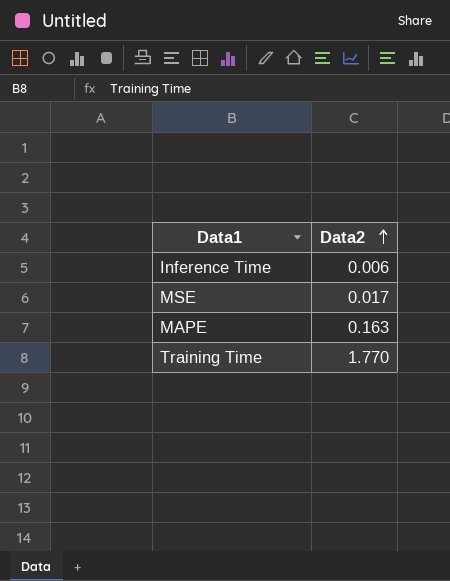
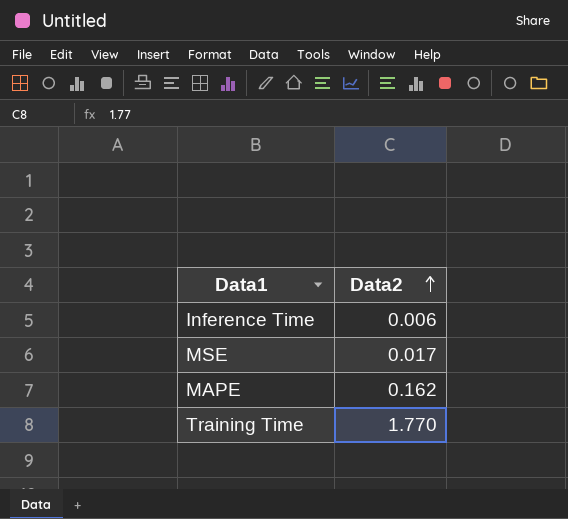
MAPE | Data2: 0.163 -> 0.162

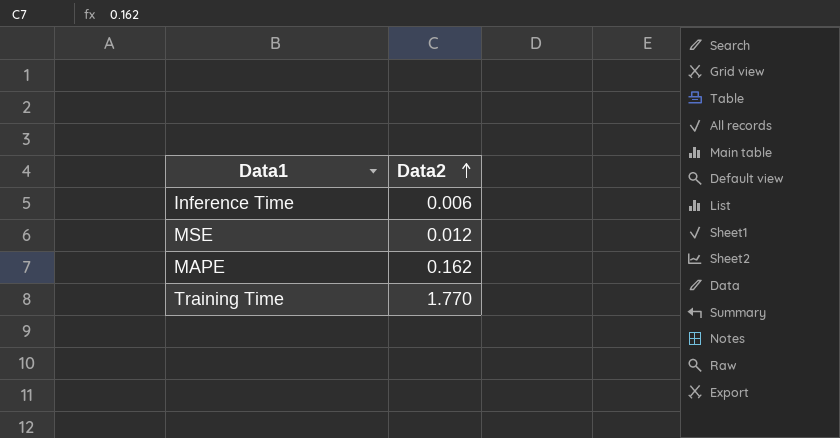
MSE | Data2: 0.017 -> 0.012

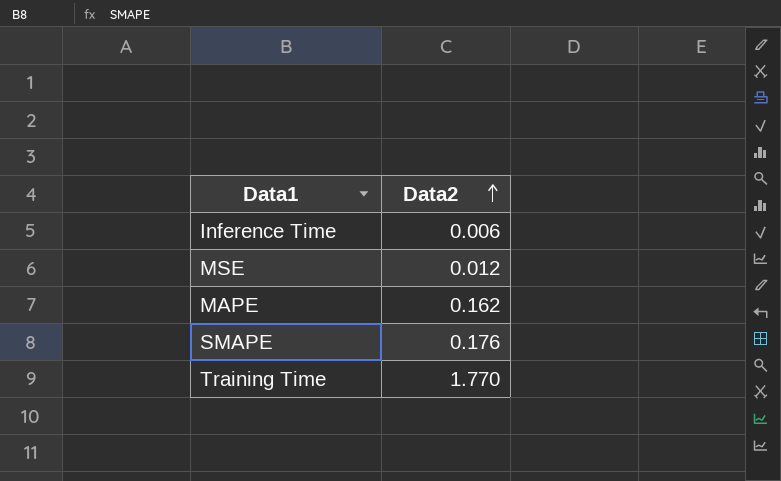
row SMAPE: none -> 0.176

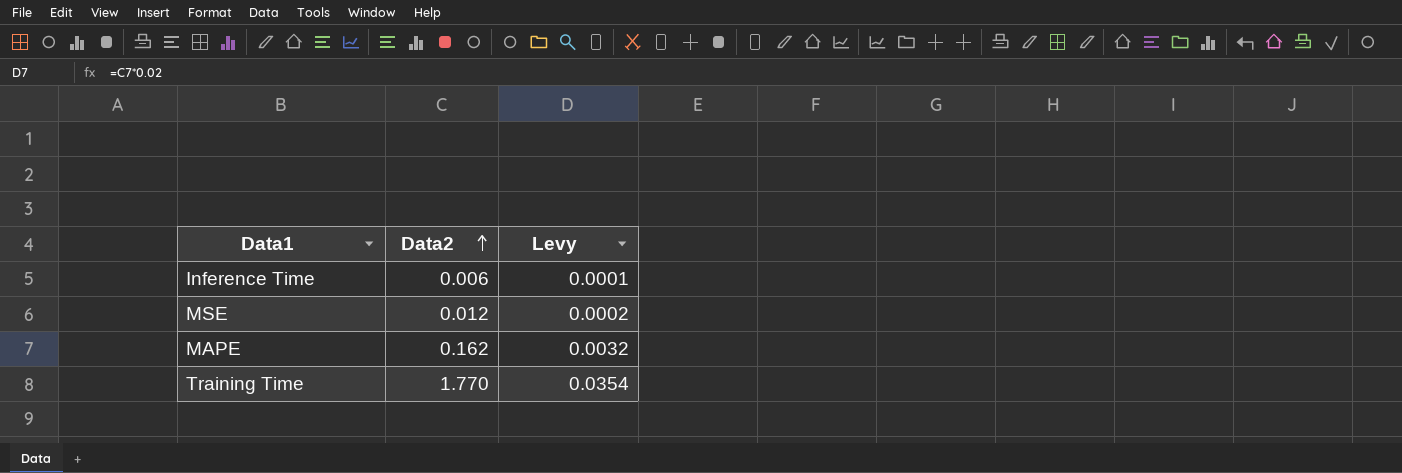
column Levy | formula: none -> [Data2] * 0.02
row SMAPE: 0.176 -> none

